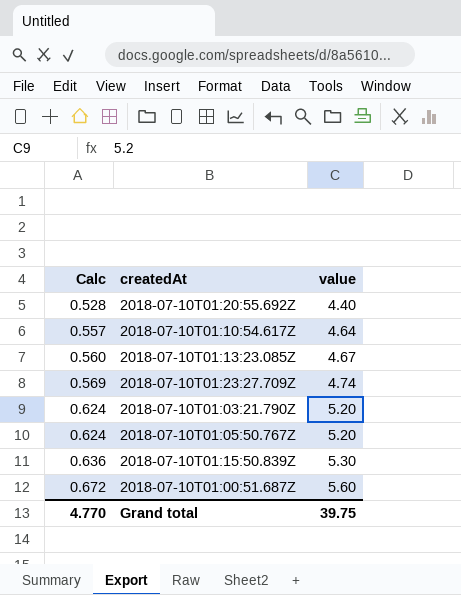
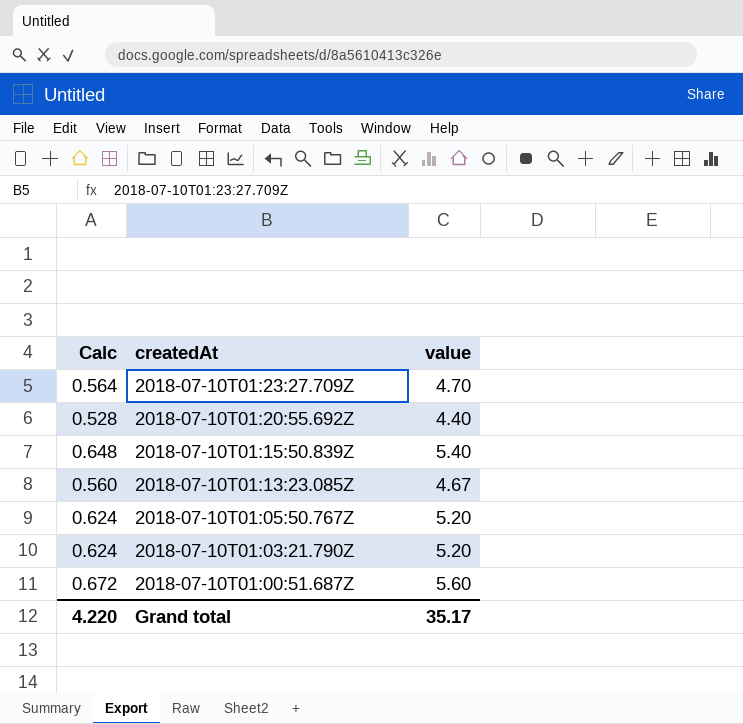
row order: Calc ascending -> createdAt descending
row 2018-07-10T01:10:54.617Z: 0.557 | 4.64 -> none
2018-07-10T01:23:27.709Z | Calc: 0.569 -> 0.564
2018-07-10T01:23:27.709Z | value: 4.74 -> 4.70
2018-07-10T01:15:50.839Z | Calc: 0.636 -> 0.648
2018-07-10T01:15:50.839Z | value: 5.30 -> 5.40
Grand total | Calc: 4.770 -> 4.220
Grand total | value: 39.75 -> 35.17

